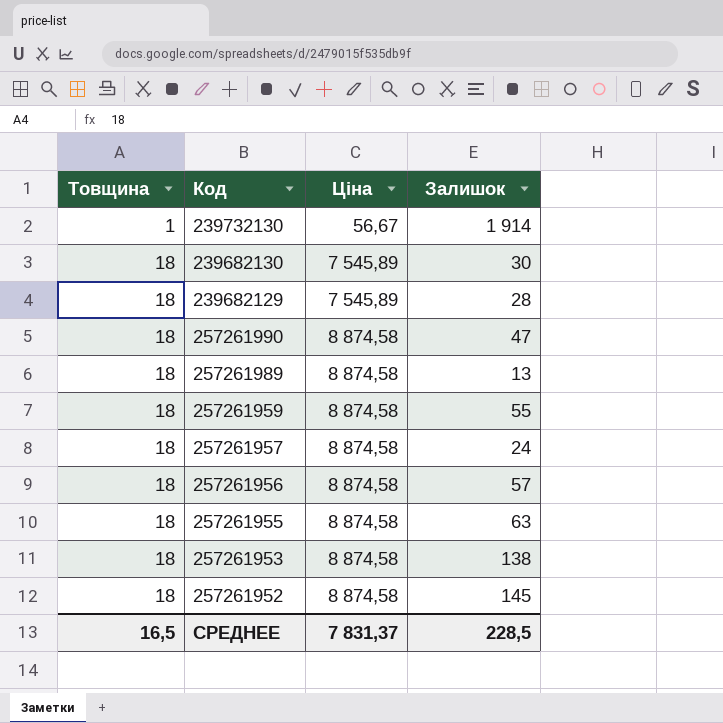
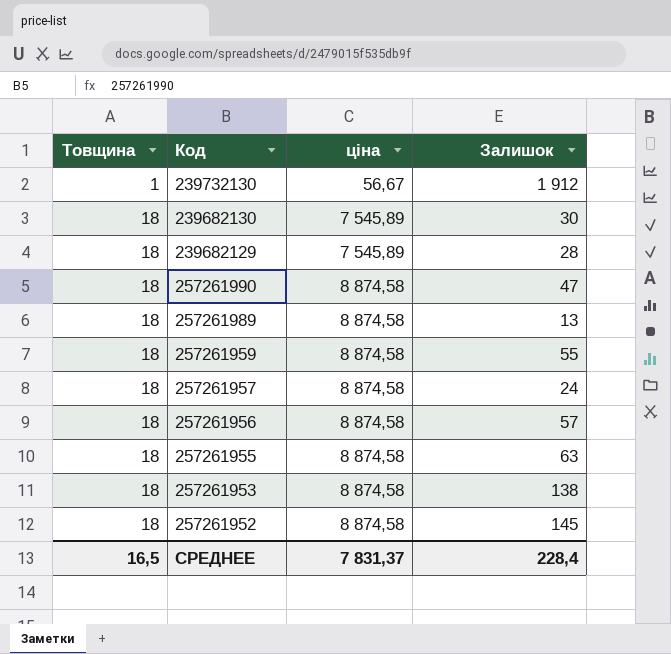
column name: Ціна -> ціна
239732130 | Залишок: 1 914 -> 1 912
СРЕДНЕЕ | Залишок: 228,5 -> 228,4

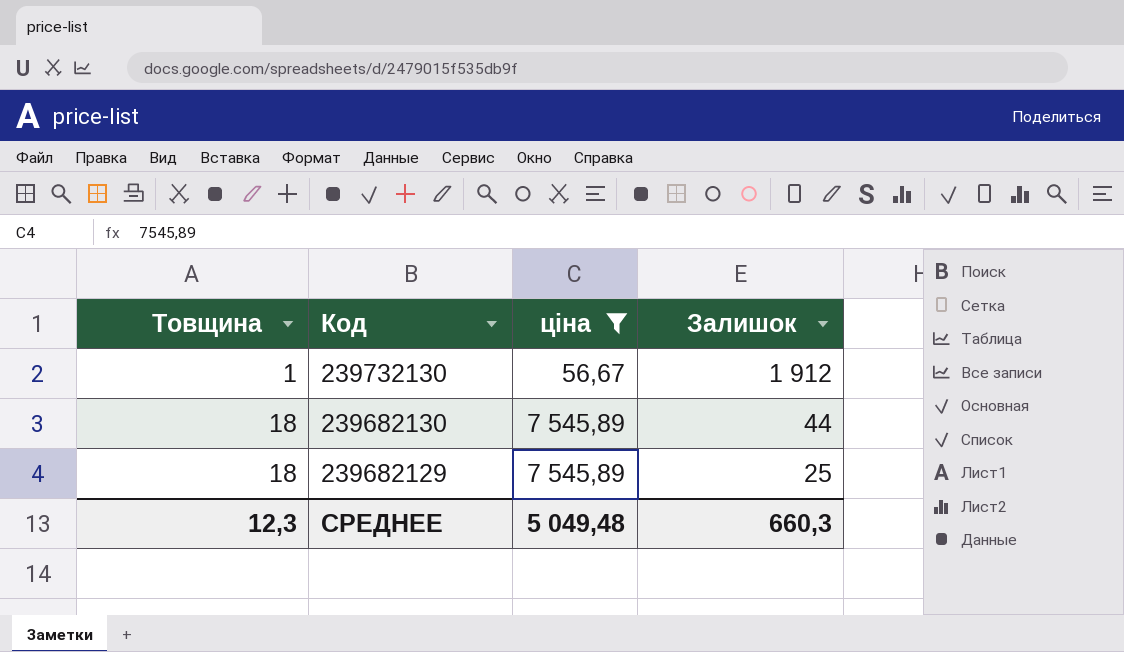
filter: none -> ціна != 8 874,58
239682130 | Залишок: 30 -> 44
239682129 | Залишок: 28 -> 25
СРЕДНЕЕ | Товщина: 16,5 -> 12,3
СРЕДНЕЕ | ціна: 7 831,37 -> 5 049,48
СРЕДНЕЕ | Залишок: 228,4 -> 660,3

